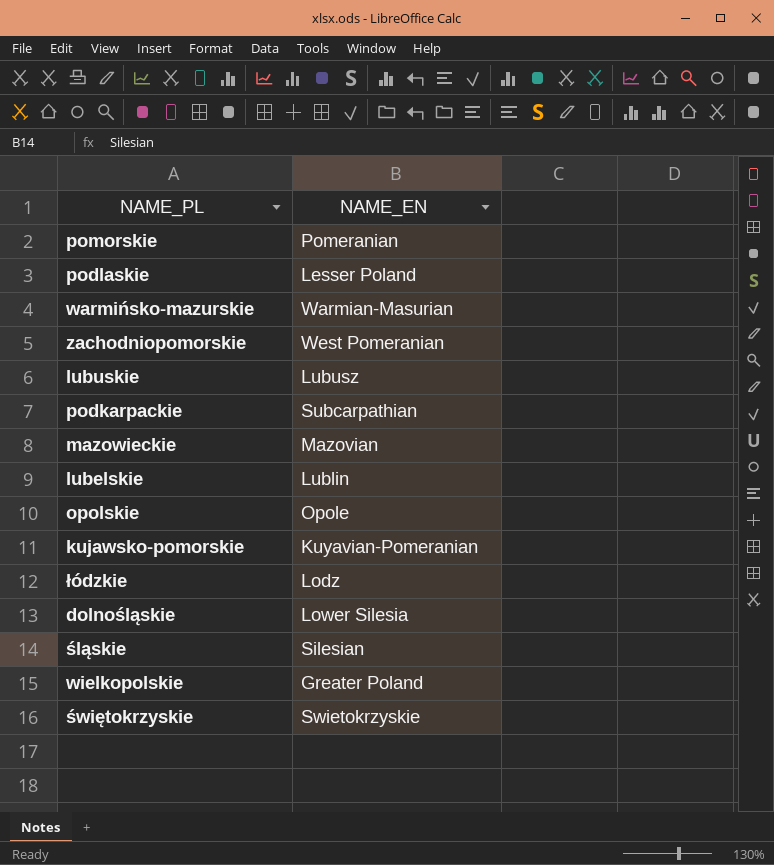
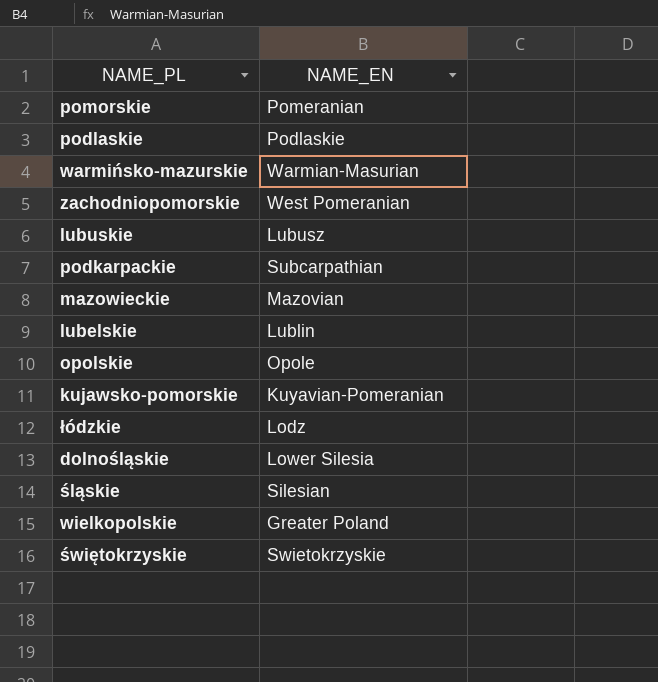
podlaskie | NAME_EN: Lesser Poland -> Podlaskie

